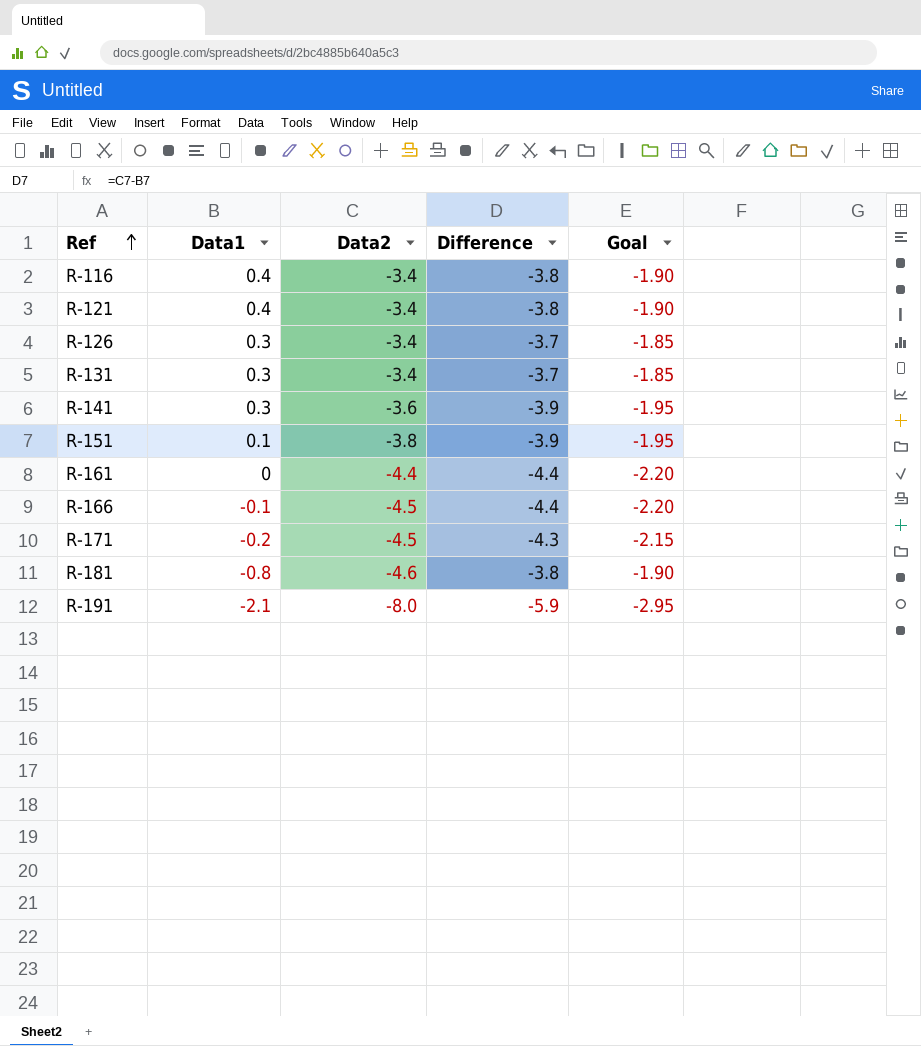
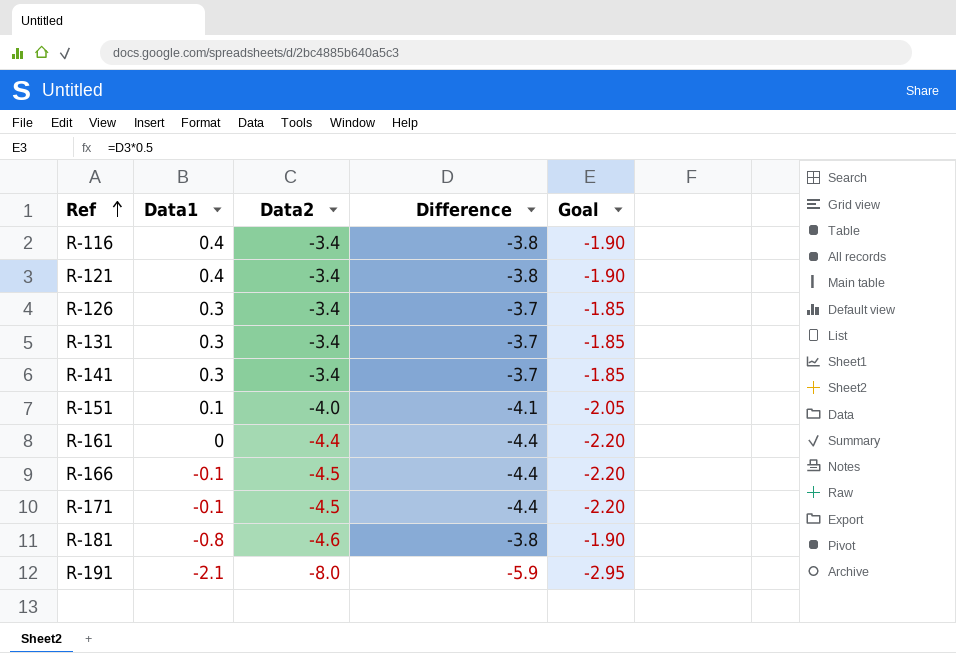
R-141 | Data2: -3.6 -> -3.4
R-141 | Difference: -3.9 -> -3.7
R-141 | Goal: -1.95 -> -1.85
R-151 | Data2: -3.8 -> -4.0
R-151 | Difference: -3.9 -> -4.1
R-151 | Goal: -1.95 -> -2.05
R-171 | Data1: -0.2 -> -0.1
R-171 | Difference: -4.3 -> -4.4
R-171 | Goal: -2.15 -> -2.20

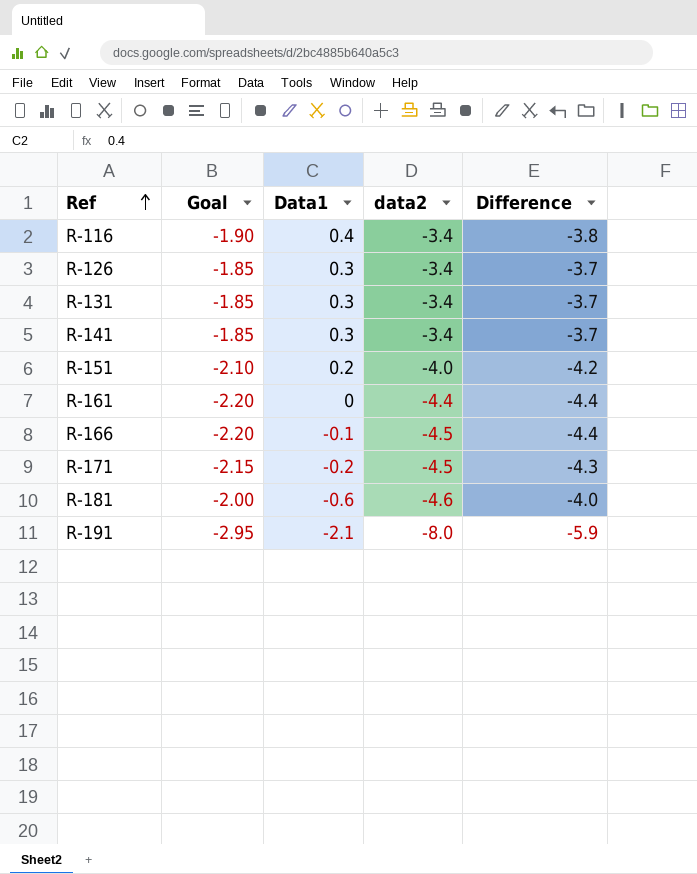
column Goal | position: 5 -> 2
column name: Data2 -> data2
row R-121: 0.4 | -3.4 | -3.8 | -1.90 -> none
R-151 | Goal: -2.05 -> -2.10
R-151 | Data1: 0.1 -> 0.2
R-151 | Difference: -4.1 -> -4.2
R-171 | Goal: -2.20 -> -2.15
R-171 | Data1: -0.1 -> -0.2
R-171 | Difference: -4.4 -> -4.3
R-181 | Goal: -1.90 -> -2.00
R-181 | Data1: -0.8 -> -0.6
R-181 | Difference: -3.8 -> -4.0

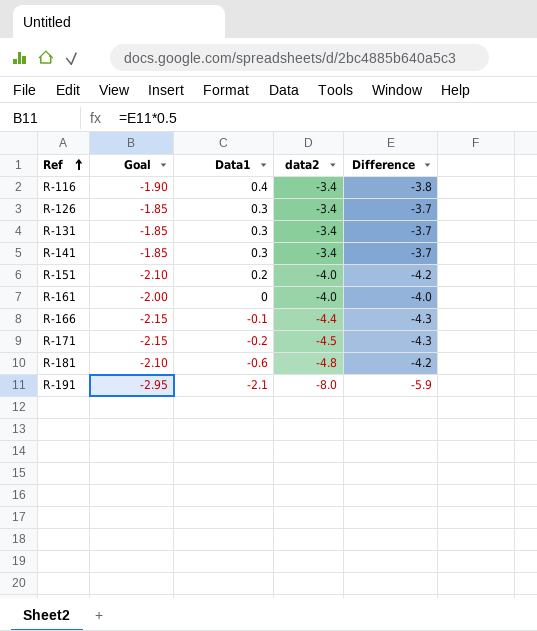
R-161 | Goal: -2.20 -> -2.00
R-161 | data2: -4.4 -> -4.0
R-161 | Difference: -4.4 -> -4.0
R-166 | Goal: -2.20 -> -2.15
R-166 | data2: -4.5 -> -4.4
R-166 | Difference: -4.4 -> -4.3
R-181 | Goal: -2.00 -> -2.10
R-181 | data2: -4.6 -> -4.8
R-181 | Difference: -4.0 -> -4.2

